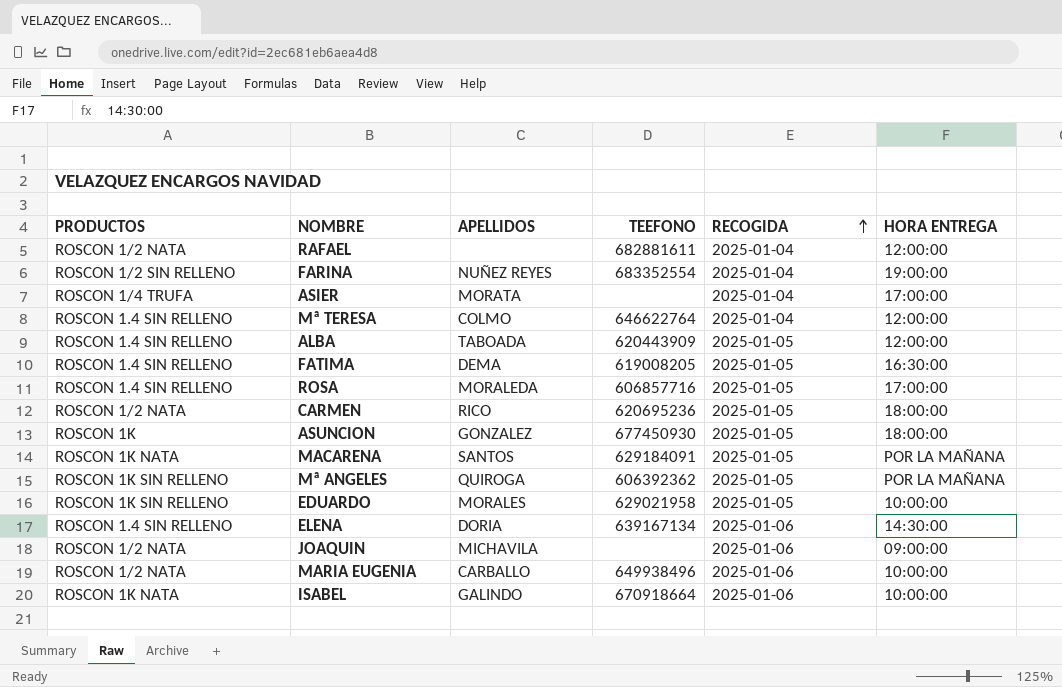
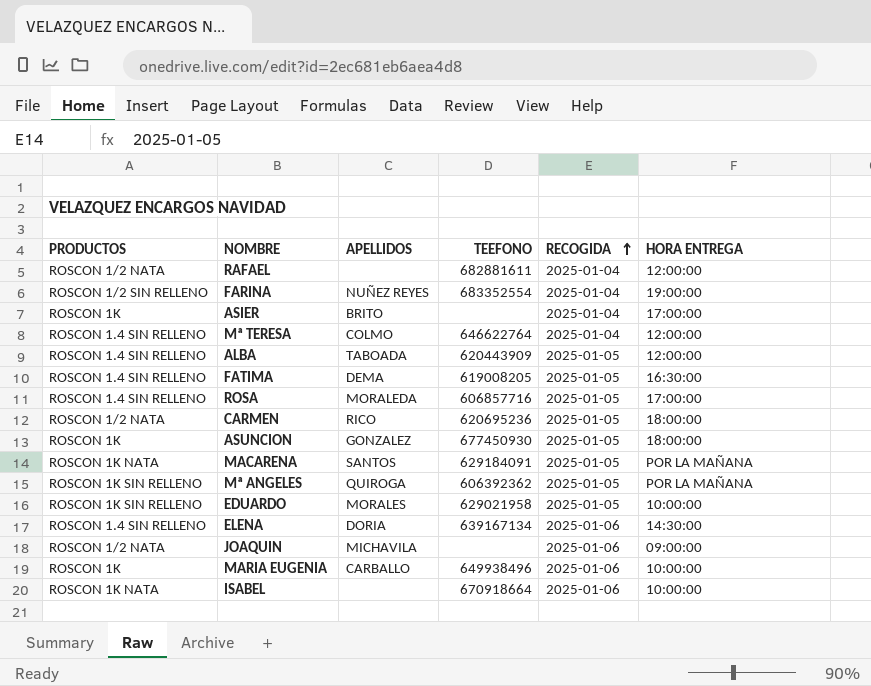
ASIER | PRODUCTOS: ROSCON 1/4 TRUFA -> ROSCON 1K
ASIER | APELLIDOS: MORATA -> BRITO
MARIA EUGENIA | PRODUCTOS: ROSCON 1/2 NATA -> ROSCON 1K
ISABEL | APELLIDOS: GALINDO -> none

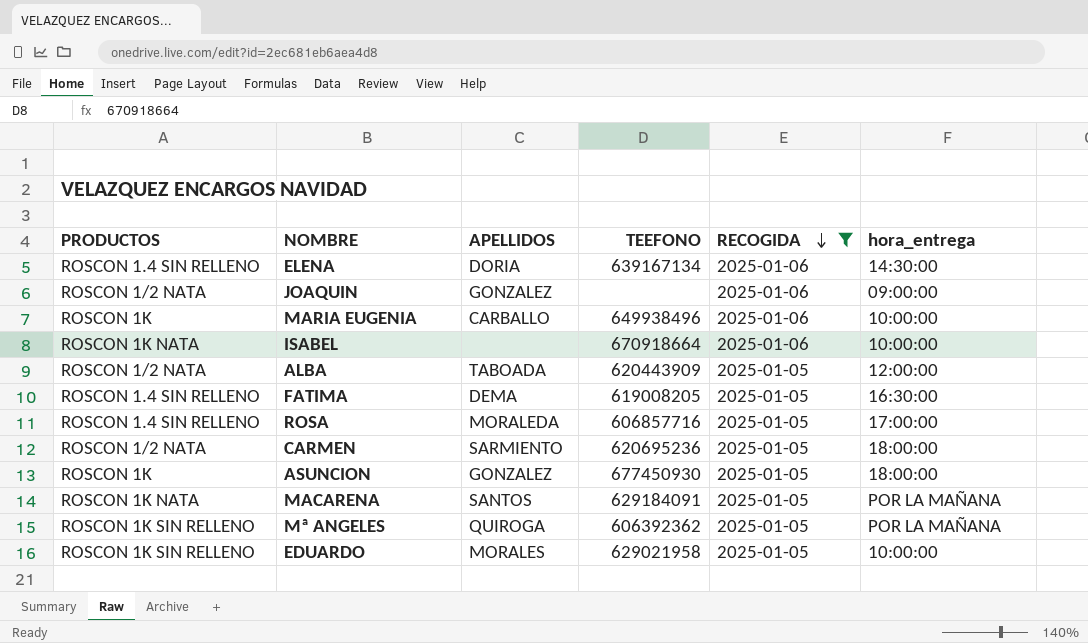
filter: none -> RECOGIDA != 2025-01-04
row order: RECOGIDA ascending -> RECOGIDA descending
column name: HORA ENTREGA -> hora_entrega
JOAQUIN | APELLIDOS: MICHAVILA -> GONZALEZ
ALBA | PRODUCTOS: ROSCON 1.4 SIN RELLENO -> ROSCON 1/2 NATA
CARMEN | APELLIDOS: RICO -> SARMIENTO

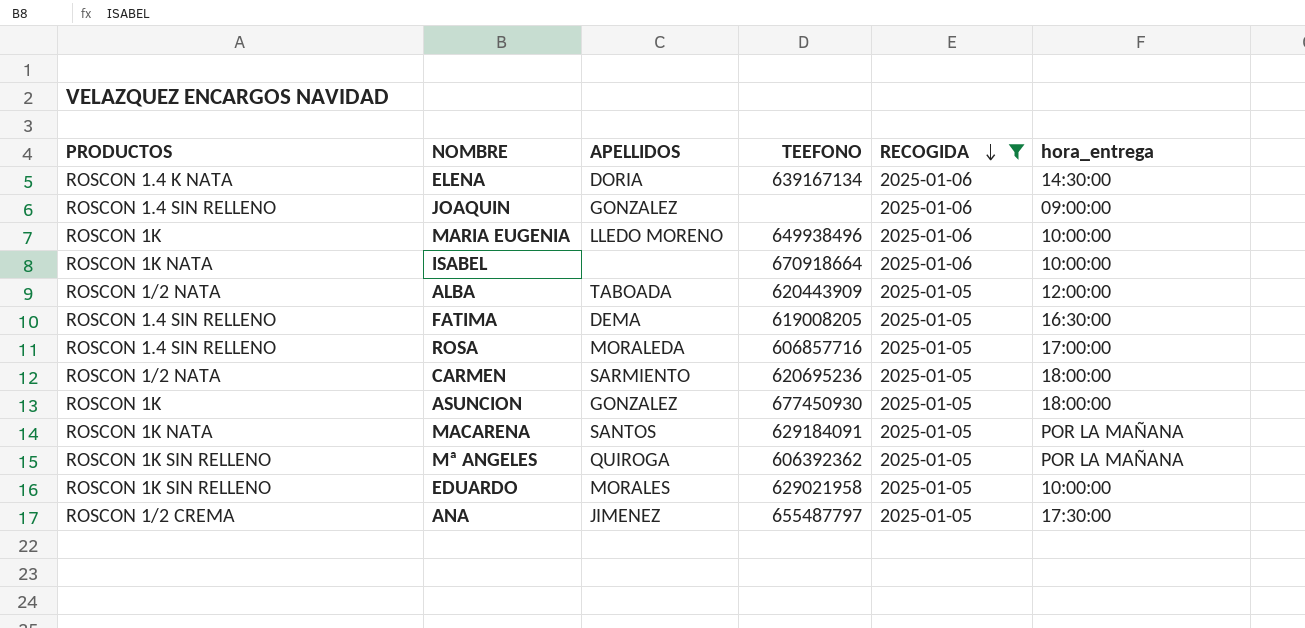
ELENA | PRODUCTOS: ROSCON 1.4 SIN RELLENO -> ROSCON 1.4 K NATA
JOAQUIN | PRODUCTOS: ROSCON 1/2 NATA -> ROSCON 1.4 SIN RELLENO
MARIA EUGENIA | APELLIDOS: CARBALLO -> LLEDO MORENO
row ANA: none -> ROSCON 1/2 CREMA | JIMENEZ | 655487797 | 2025-01-05 | 17:30:00

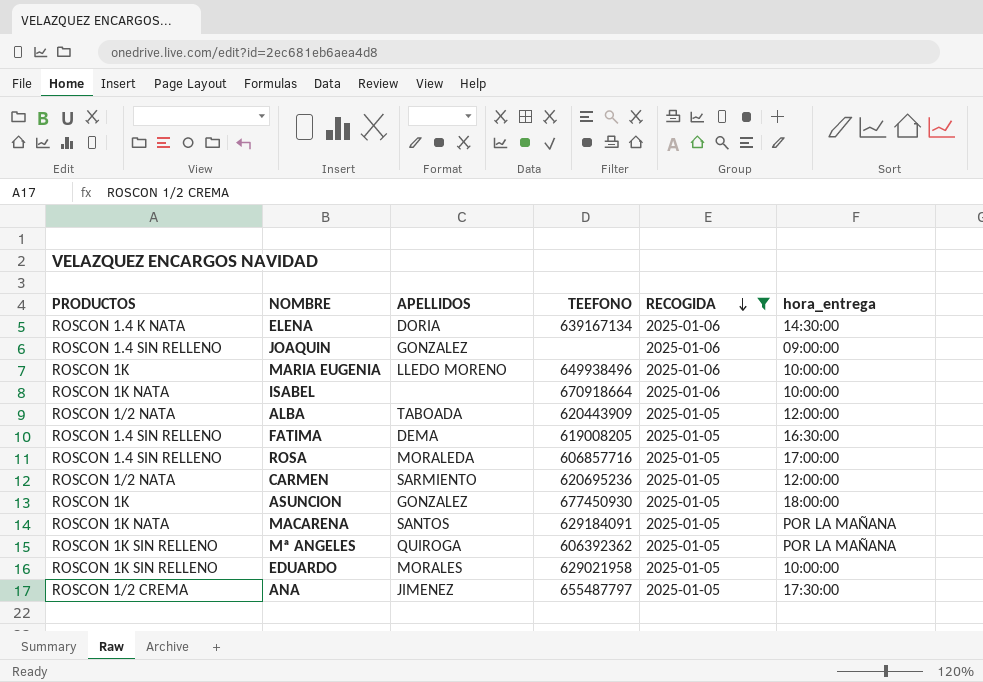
CARMEN | hora_entrega: 18:00:00 -> 12:00:00

